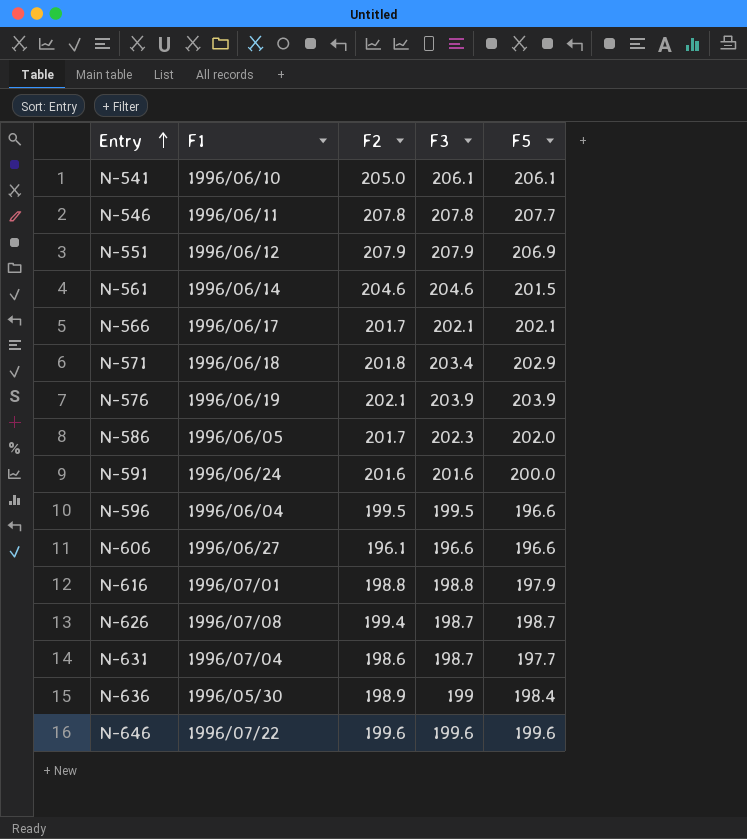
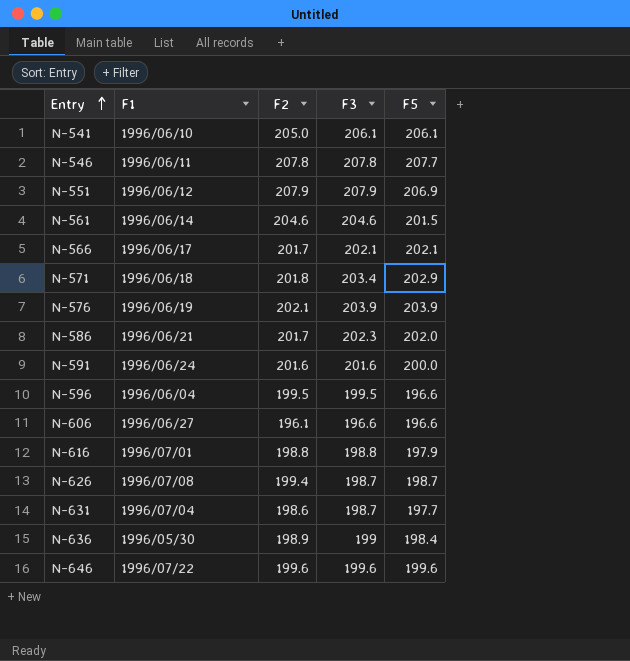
N-586 | F1: 1996/06/05 -> 1996/06/21

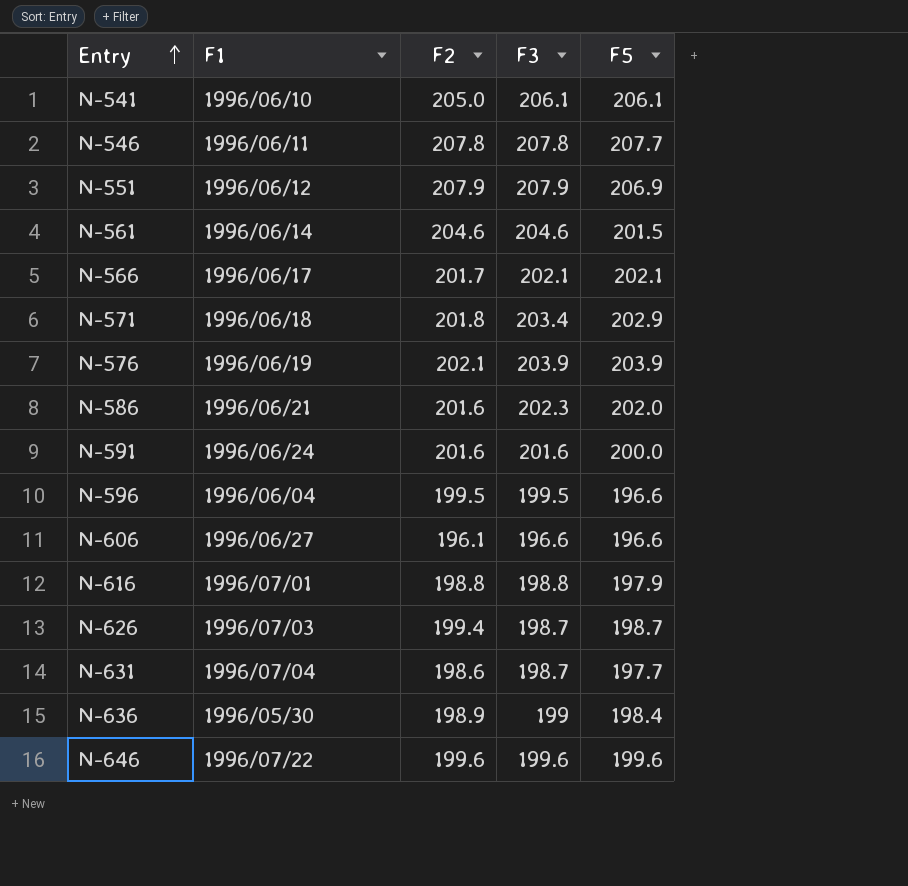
N-586 | F2: 201.7 -> 201.6
N-626 | F1: 1996/07/08 -> 1996/07/03

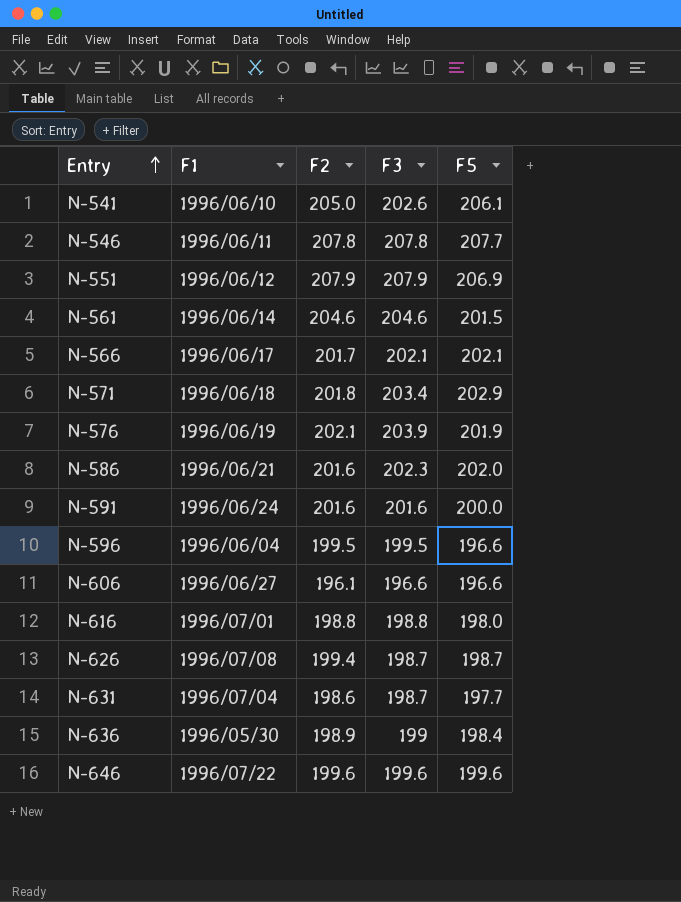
N-541 | F3: 206.1 -> 202.6
N-576 | F5: 203.9 -> 201.9
N-616 | F5: 197.9 -> 198.0
N-626 | F1: 1996/07/03 -> 1996/07/08

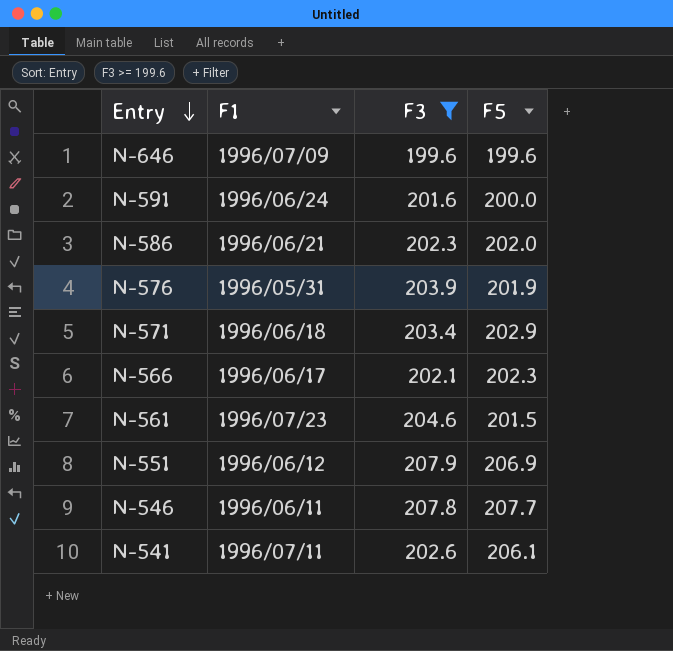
filter: none -> F3 >= 199.6
row order: Entry ascending -> Entry descending
column F2 | position: 3 -> none
N-646 | F1: 1996/07/22 -> 1996/07/09
N-576 | F1: 1996/06/19 -> 1996/05/31
N-566 | F5: 202.1 -> 202.3
N-561 | F1: 1996/06/14 -> 1996/07/23
N-541 | F1: 1996/06/10 -> 1996/07/11

